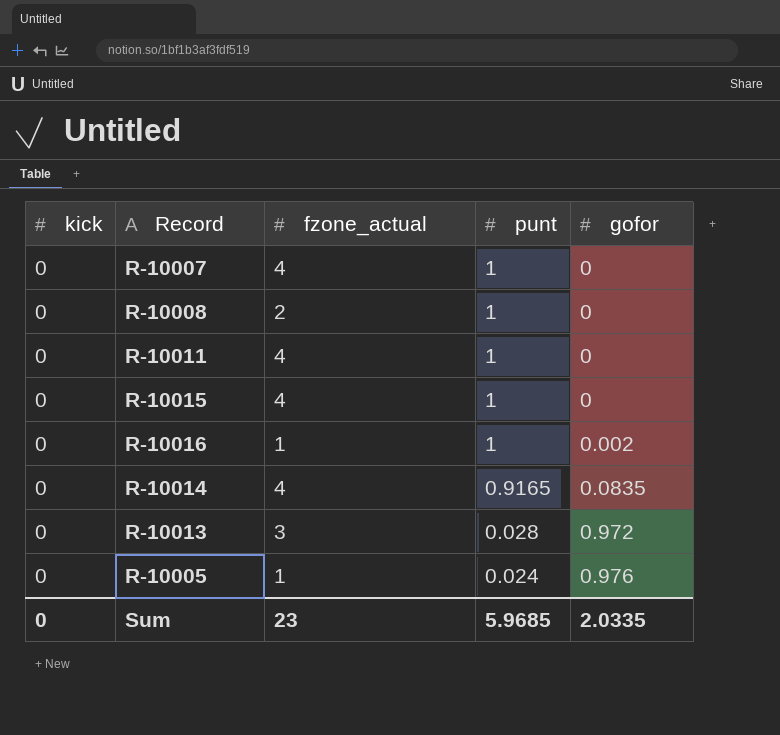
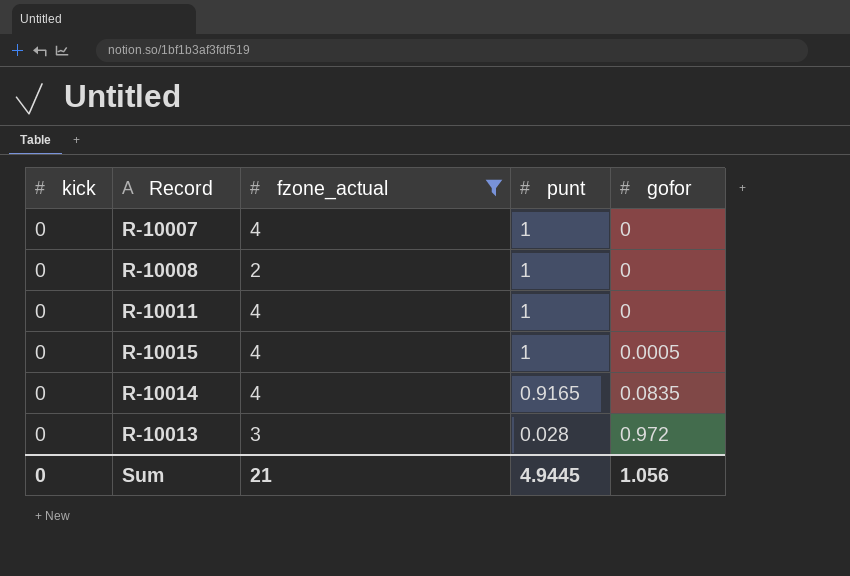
filter: none -> fzone_actual != 1
R-10015 | gofor: 0 -> 0.0005
Sum | fzone_actual: 23 -> 21
Sum | punt: 5.9685 -> 4.9445
Sum | gofor: 2.0335 -> 1.056

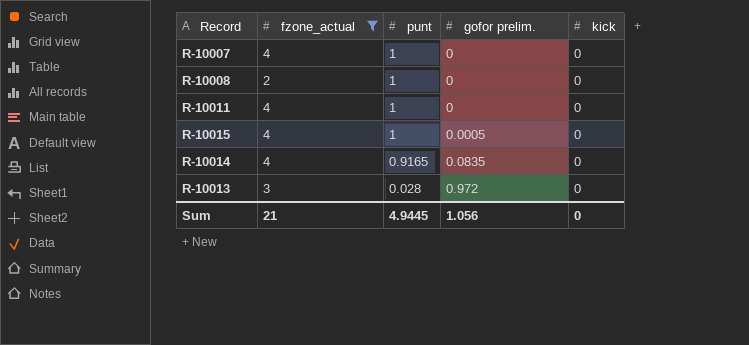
column name: gofor -> gofor prelim.
column kick | position: 1 -> 5

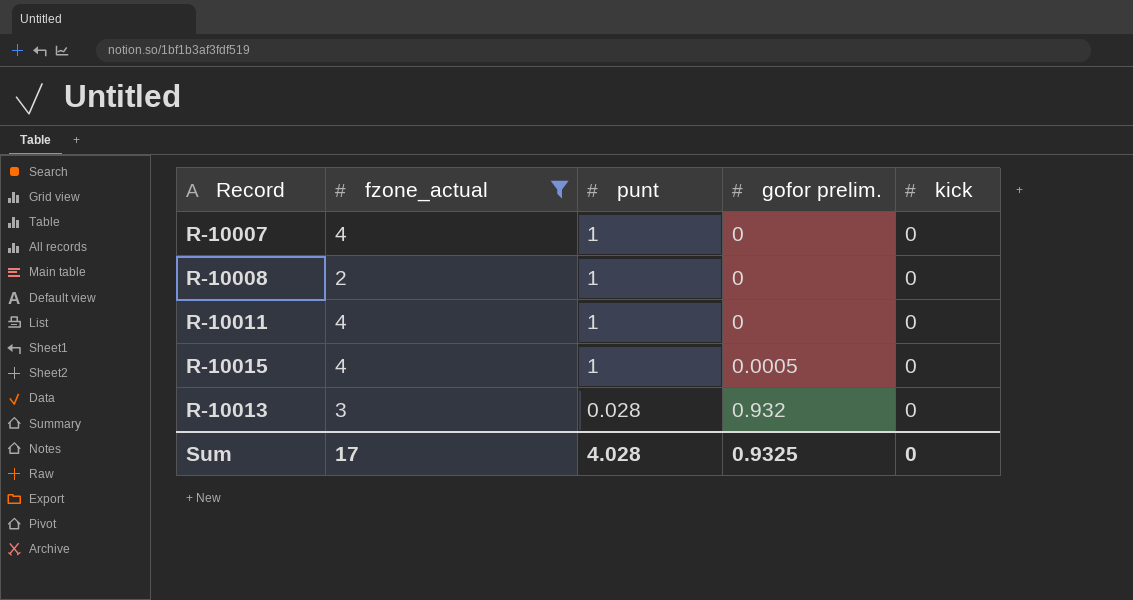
row R-10014: 4 | 0.9165 | 0.0835 | 0 -> none
R-10013 | gofor prelim.: 0.972 -> 0.932
Sum | fzone_actual: 21 -> 17
Sum | punt: 4.9445 -> 4.028
Sum | gofor prelim.: 1.056 -> 0.9325

